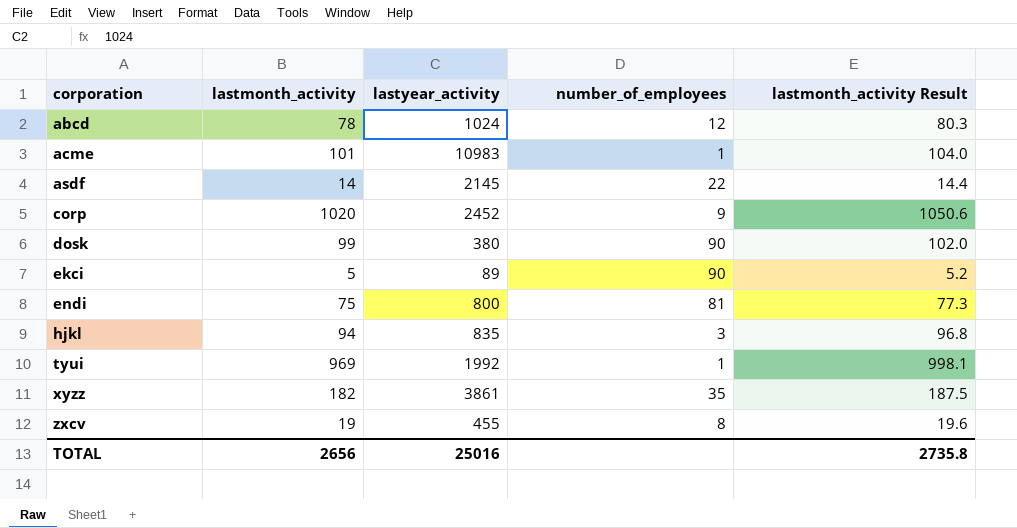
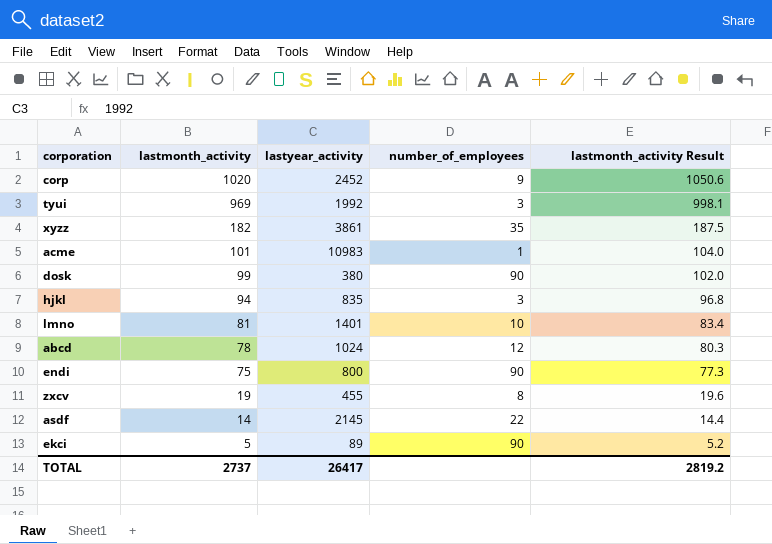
row order: corporation ascending -> lastmonth_activity descending
tyui | number_of_employees: 1 -> 3
row lmno: none -> 81 | 1401 | 10 | 83.4
endi | number_of_employees: 81 -> 90
TOTAL | lastmonth_activity: 2656 -> 2737
TOTAL | lastyear_activity: 25016 -> 26417
TOTAL | lastmonth_activity Result: 2735.8 -> 2819.2

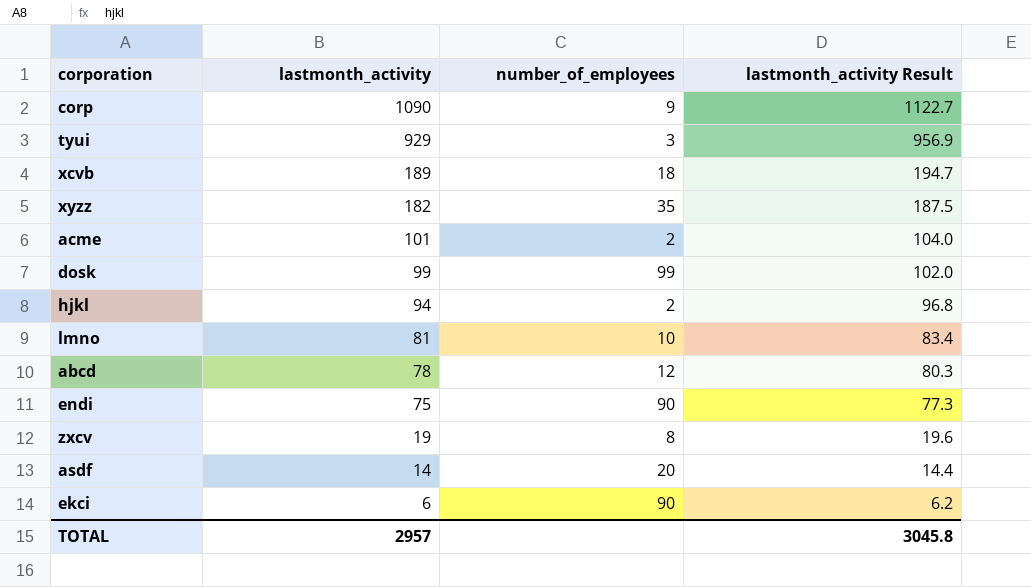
column lastyear_activity | position: 3 -> none
corp | lastmonth_activity: 1020 -> 1090
corp | lastmonth_activity Result: 1050.6 -> 1122.7
tyui | lastmonth_activity: 969 -> 929
tyui | lastmonth_activity Result: 998.1 -> 956.9
row xcvb: none -> 189 | 18 | 194.7
acme | number_of_employees: 1 -> 2
dosk | number_of_employees: 90 -> 99
hjkl | number_of_employees: 3 -> 2
asdf | number_of_employees: 22 -> 20
ekci | lastmonth_activity: 5 -> 6
ekci | lastmonth_activity Result: 5.2 -> 6.2
TOTAL | lastmonth_activity: 2737 -> 2957
TOTAL | lastmonth_activity Result: 2819.2 -> 3045.8

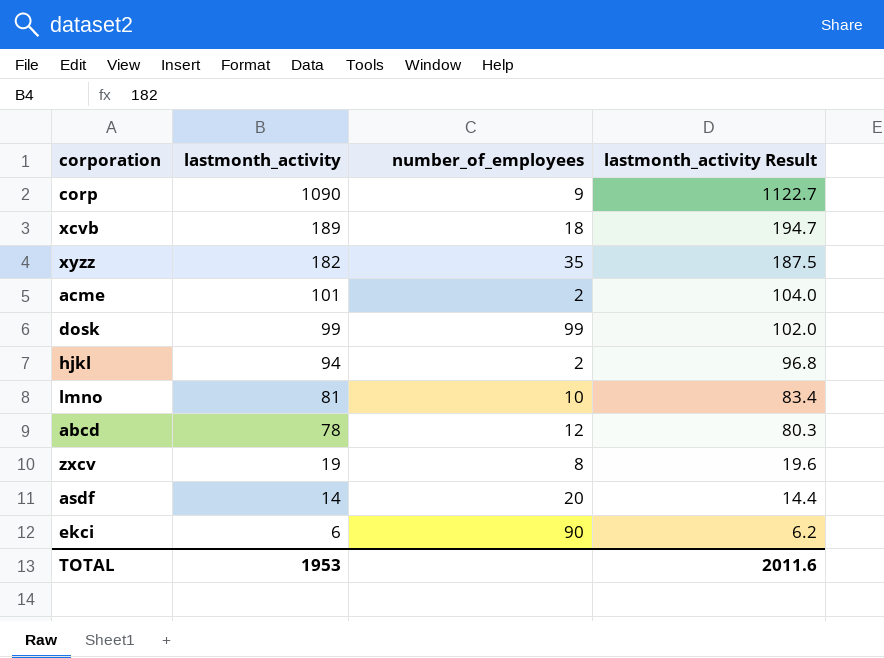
row tyui: 929 | 3 | 956.9 -> none
row endi: 75 | 90 | 77.3 -> none
TOTAL | lastmonth_activity: 2957 -> 1953
TOTAL | lastmonth_activity Result: 3045.8 -> 2011.6

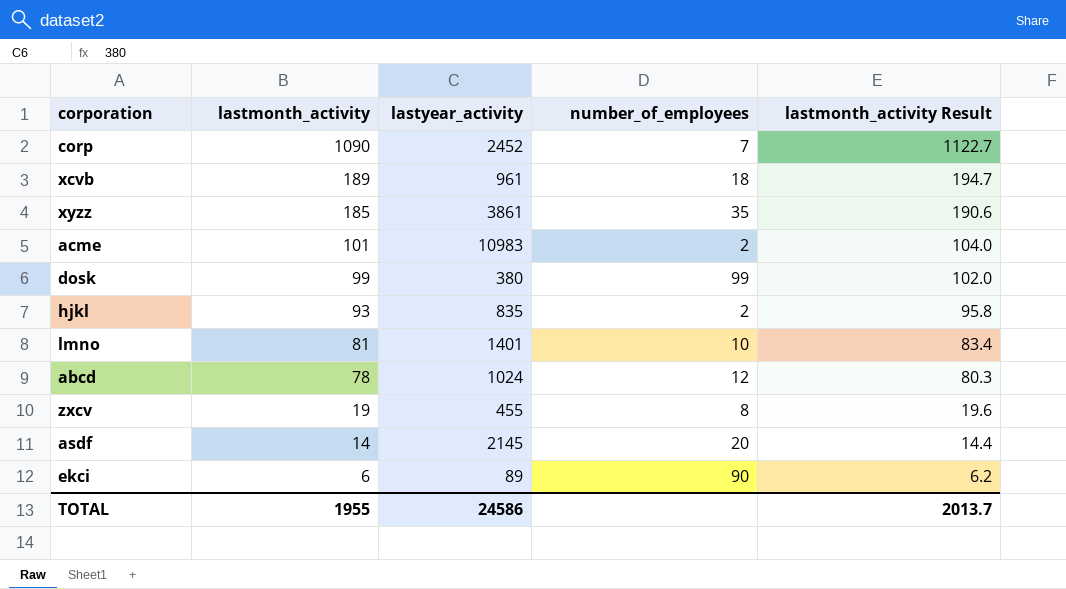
column lastyear_activity | position: none -> 3
corp | number_of_employees: 9 -> 7
xyzz | lastmonth_activity: 182 -> 185
xyzz | lastmonth_activity Result: 187.5 -> 190.6
hjkl | lastmonth_activity: 94 -> 93
hjkl | lastmonth_activity Result: 96.8 -> 95.8
TOTAL | lastmonth_activity: 1953 -> 1955
TOTAL | lastmonth_activity Result: 2011.6 -> 2013.7

